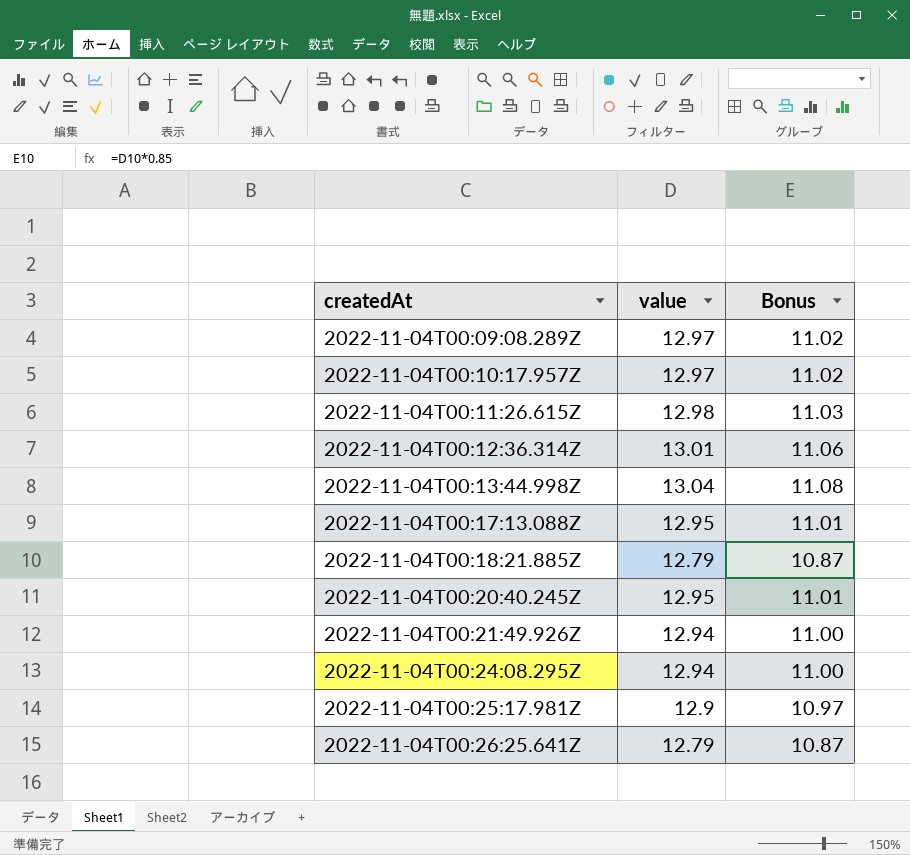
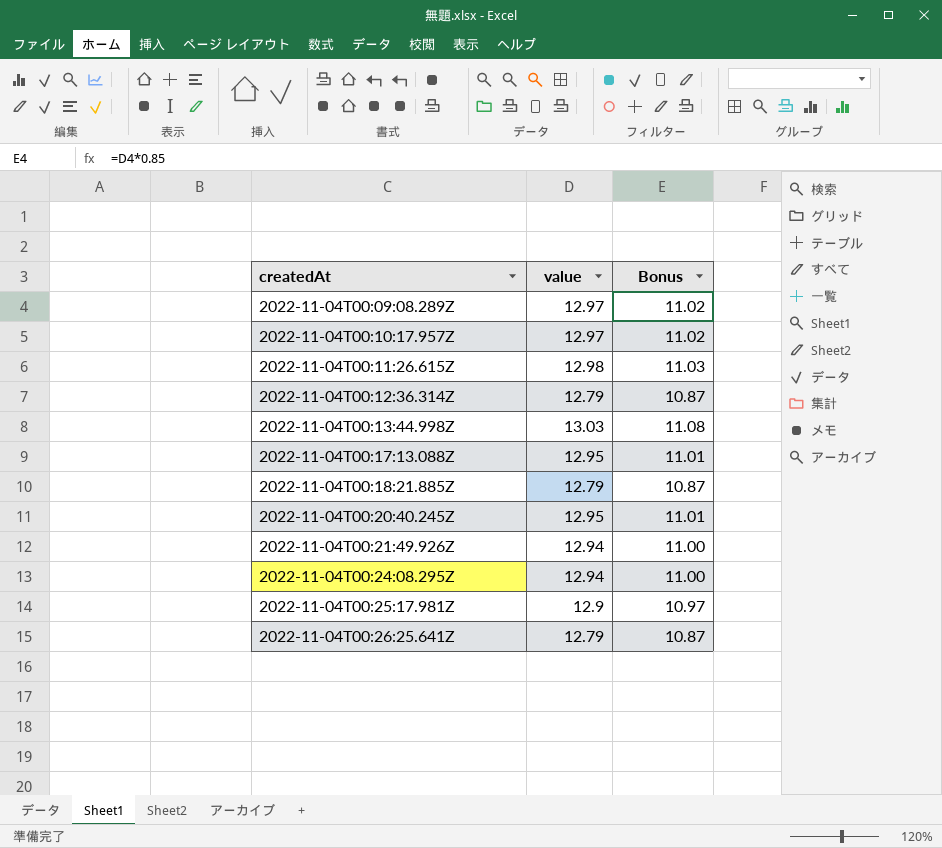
2022-11-04T00:12:36.314Z | value: 13.01 -> 12.79
2022-11-04T00:12:36.314Z | Bonus: 11.06 -> 10.87
2022-11-04T00:13:44.998Z | value: 13.04 -> 13.03

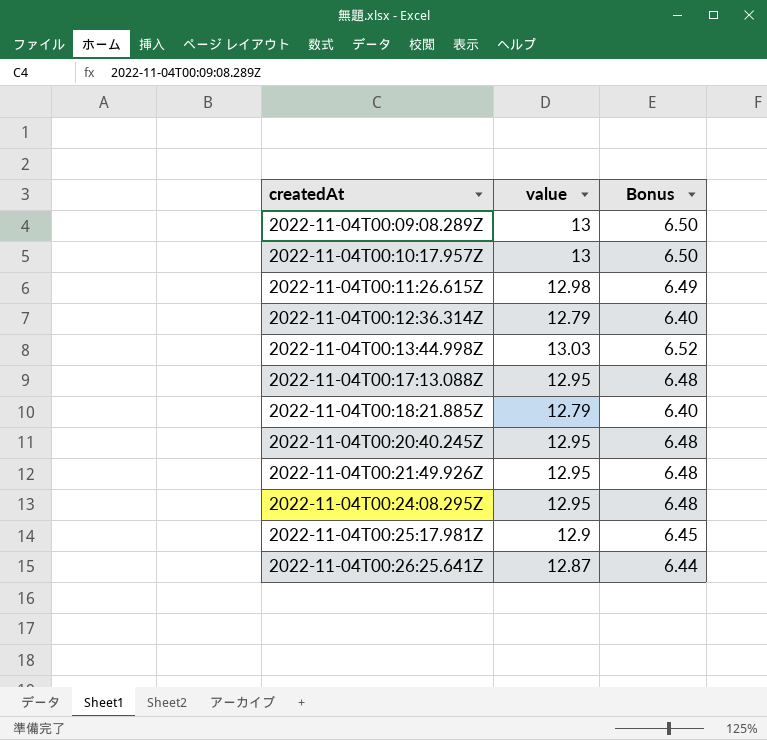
column Bonus | formula: [value] * 0.85 -> [value] * 0.5
2022-11-04T00:09:08.289Z | value: 12.97 -> 13
2022-11-04T00:10:17.957Z | value: 12.97 -> 13
2022-11-04T00:21:49.926Z | value: 12.94 -> 12.95
2022-11-04T00:24:08.295Z | value: 12.94 -> 12.95
2022-11-04T00:26:25.641Z | value: 12.79 -> 12.87

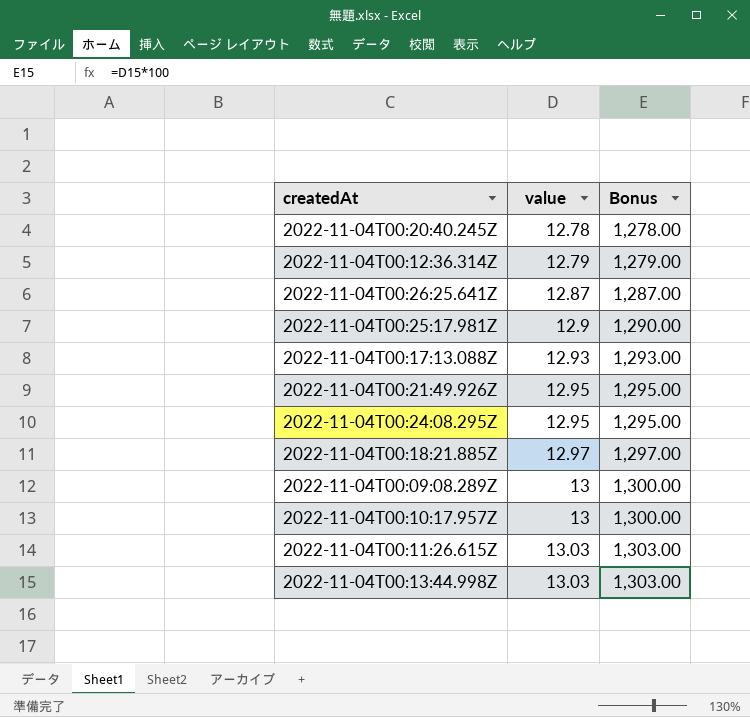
row order: createdAt ascending -> value ascending
column Bonus | formula: [value] * 0.5 -> [value] * 100
2022-11-04T00:20:40.245Z | value: 12.95 -> 12.78
2022-11-04T00:17:13.088Z | value: 12.95 -> 12.93
2022-11-04T00:18:21.885Z | value: 12.79 -> 12.97
2022-11-04T00:11:26.615Z | value: 12.98 -> 13.03

